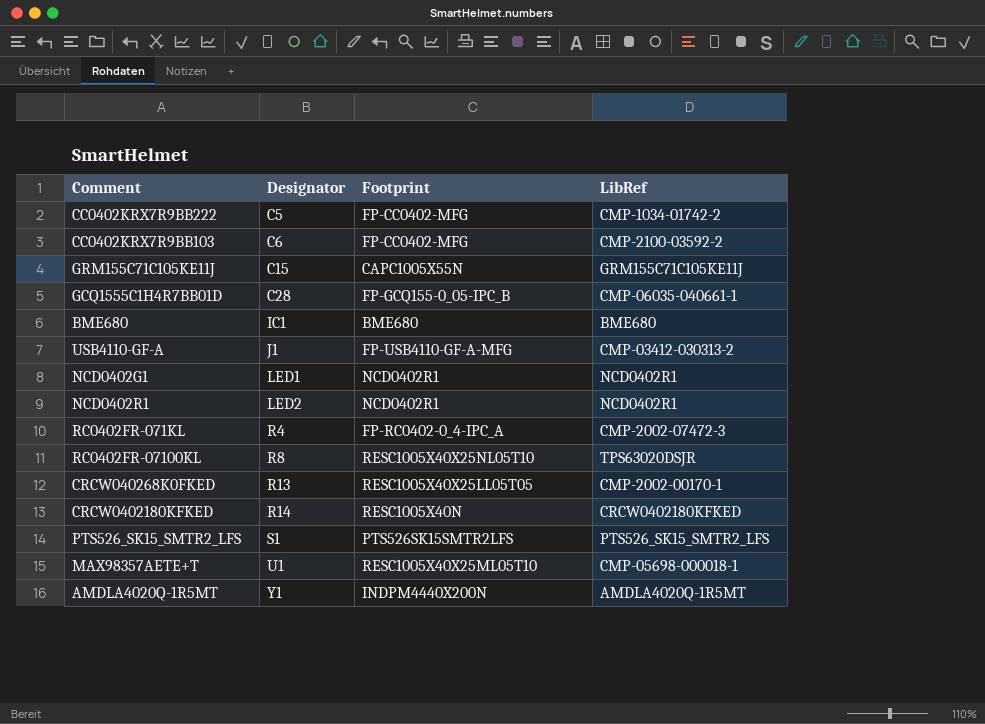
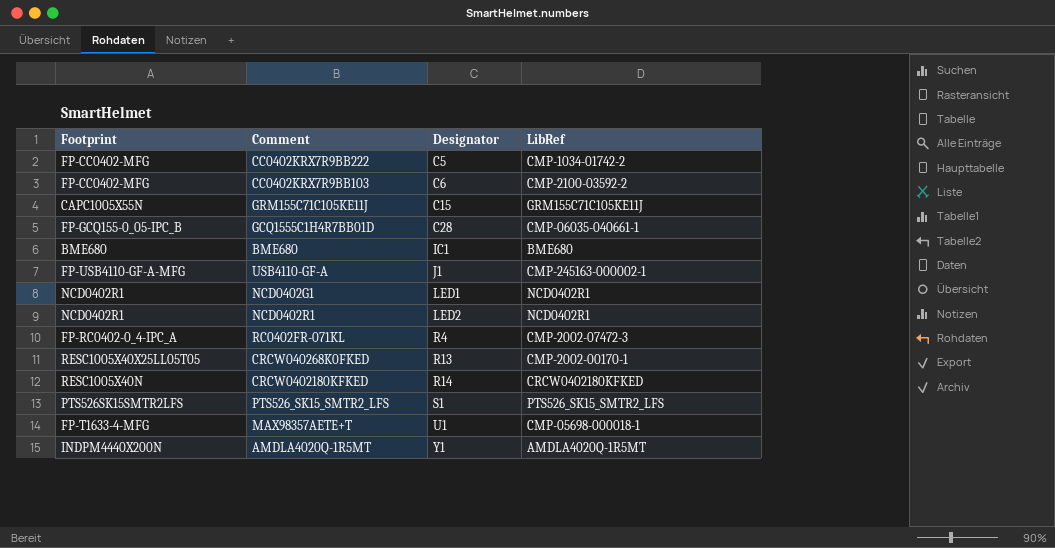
column Footprint | position: 3 -> 1
row RC0402FR-07100KL: R8 | RESC1005X40X25NL05T10 | TPS63020DSJR -> none
USB4110-GF-A | LibRef: CMP-03412-030313-2 -> CMP-245163-000002-1
MAX98357AETE+T | Footprint: RESC1005X40X25ML05T10 -> FP-T1633-4-MFG

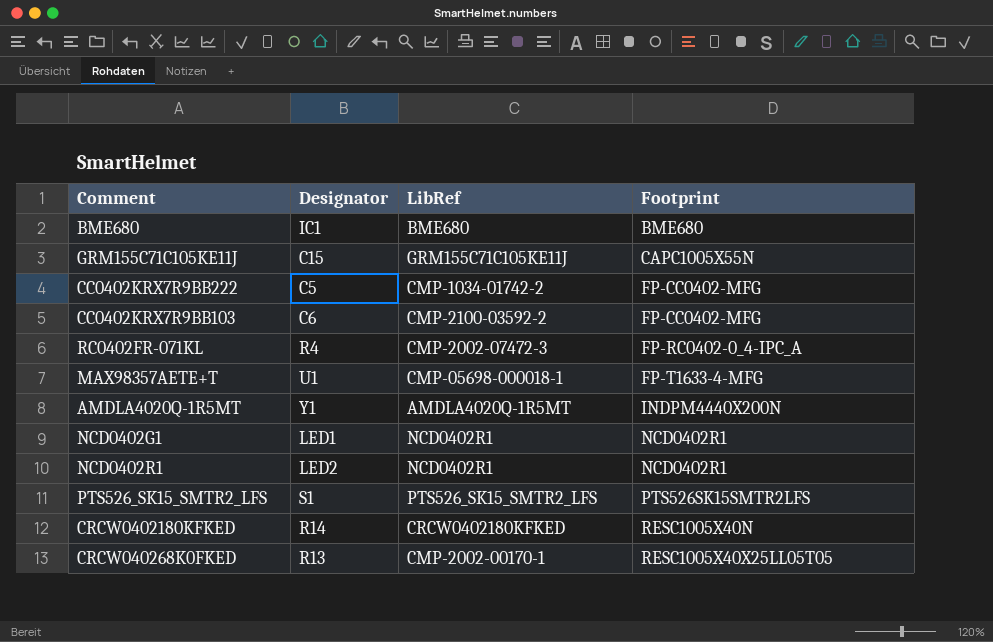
row order: Designator ascending -> Footprint ascending
column Footprint | position: 1 -> 4
row GCQ1555C1H4R7BB01D: FP-GCQ155-0_05-IPC_B | C28 | CMP-06035-040661-1 -> none
row USB4110-GF-A: FP-USB4110-GF-A-MFG | J1 | CMP-245163-000002-1 -> none

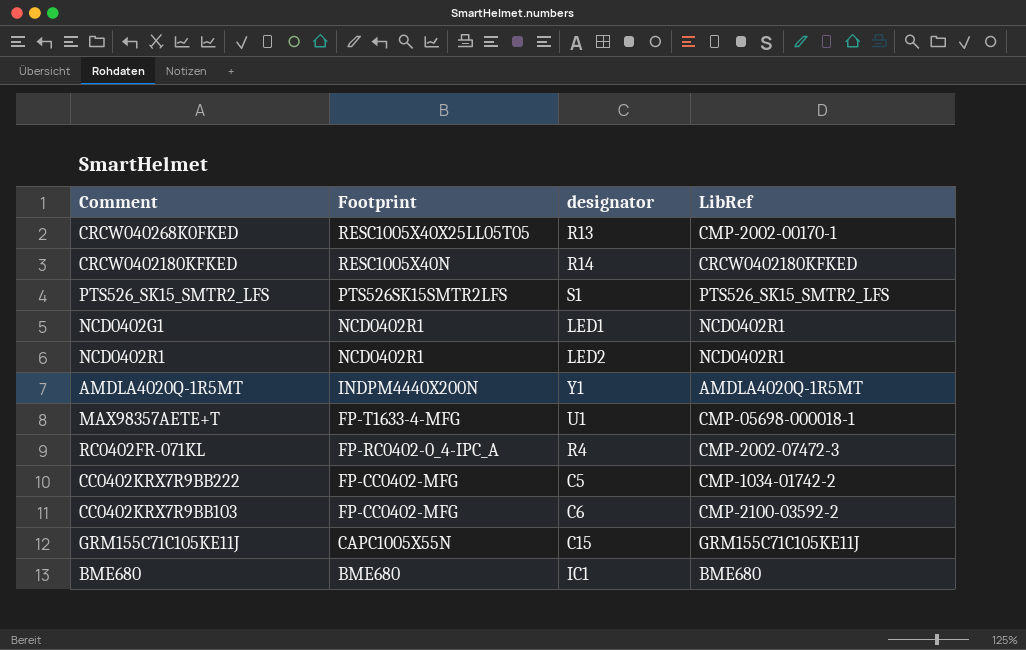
row order: Footprint ascending -> Footprint descending
column Footprint | position: 4 -> 2
column name: Designator -> designator

